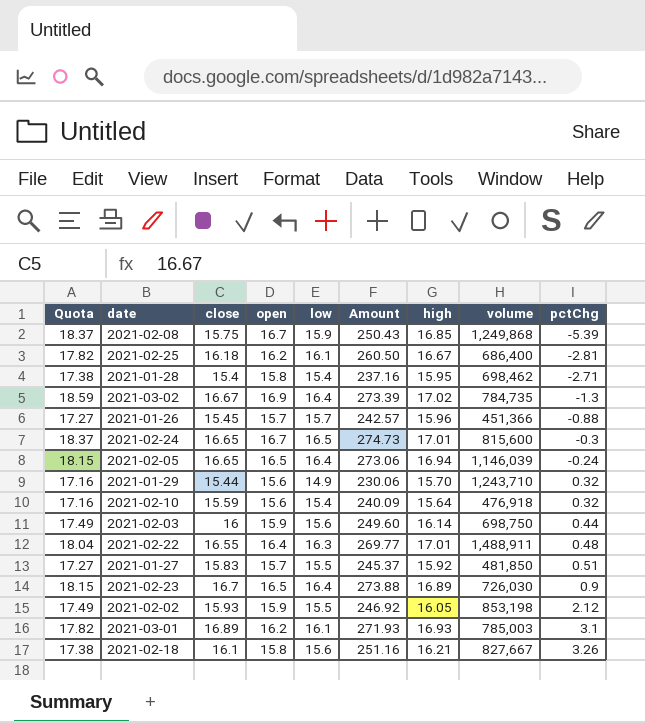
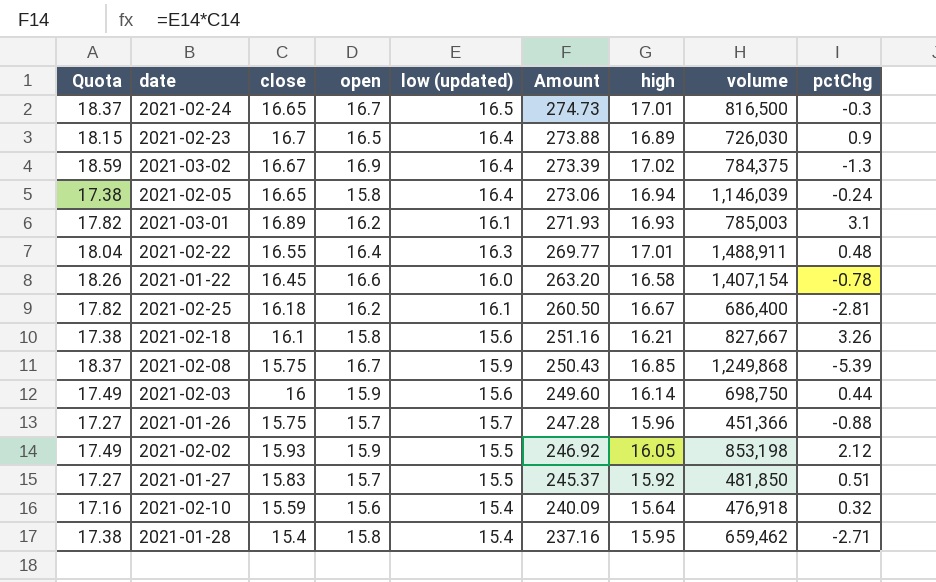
row order: pctChg ascending -> Amount descending
column name: low -> low (updated)
row 2021-01-29: 17.16 | 15.44 | 15.6 | 14.9 | 230.06 | 15.70 | 1,243,710 | 0.32 -> none
2021-02-24 | volume: 815,600 -> 816,500
2021-03-02 | volume: 784,735 -> 784,375
2021-02-05 | Quota: 18.15 -> 17.38
2021-02-05 | open: 16.5 -> 15.8
row 2021-01-22: none -> 18.26 | 16.45 | 16.6 | 16.0 | 263.20 | 16.58 | 1,407,154 | -0.78
2021-01-26 | close: 15.45 -> 15.75
2021-01-26 | Amount: 242.57 -> 247.28
2021-01-28 | volume: 698,462 -> 659,462

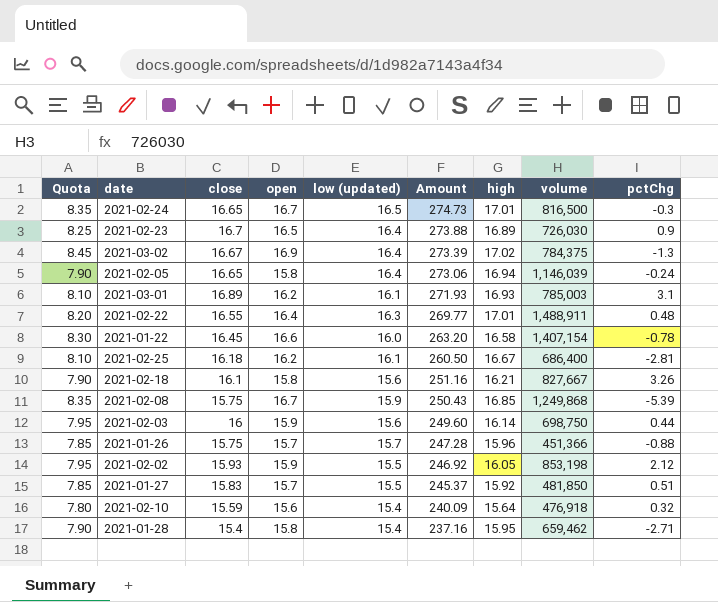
column Quota | formula: [open] * 1.1 -> [open] * 0.5

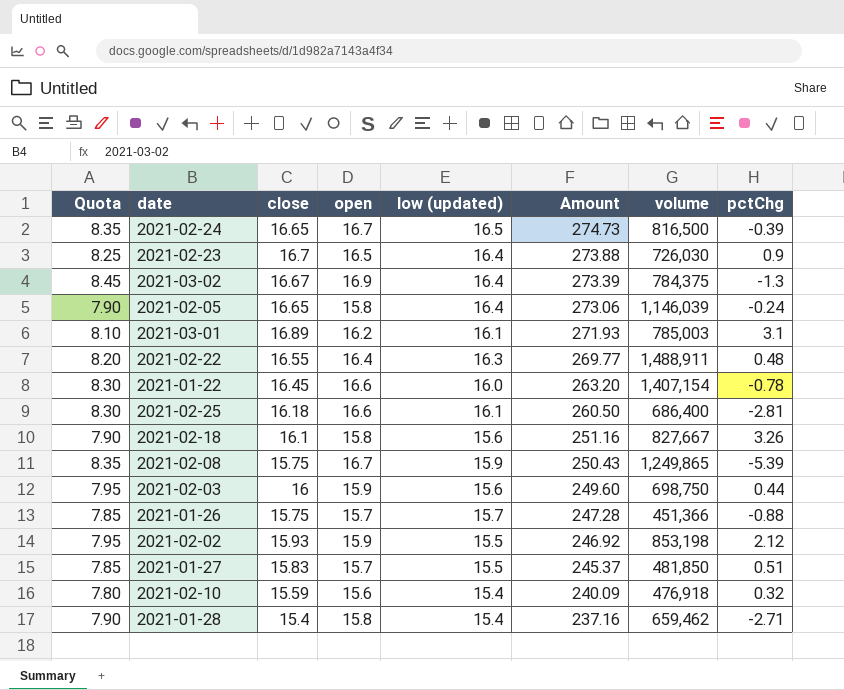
column high | position: 7 -> none
2021-02-24 | pctChg: -0.3 -> -0.39
2021-02-25 | Quota: 8.10 -> 8.30
2021-02-25 | open: 16.2 -> 16.6
2021-02-08 | volume: 1,249,868 -> 1,249,865

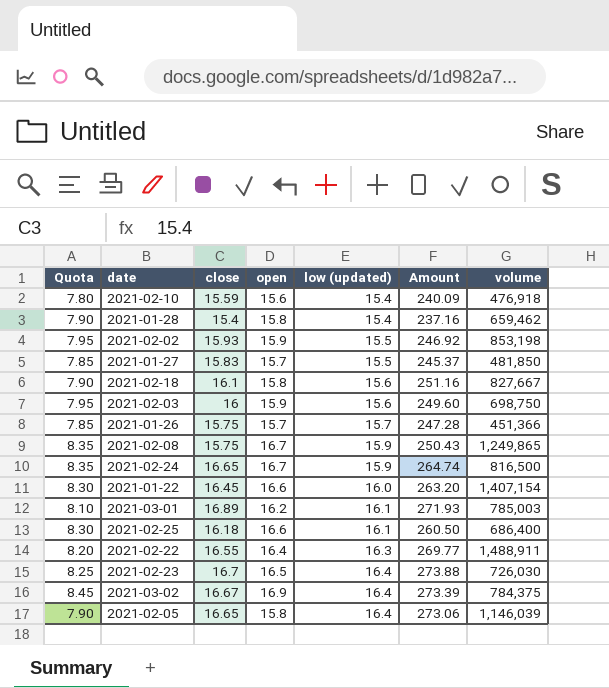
row order: Amount descending -> low (updated) ascending
column pctChg | position: 8 -> none
2021-02-24 | low (updated): 16.5 -> 15.9
2021-02-24 | Amount: 274.73 -> 264.74

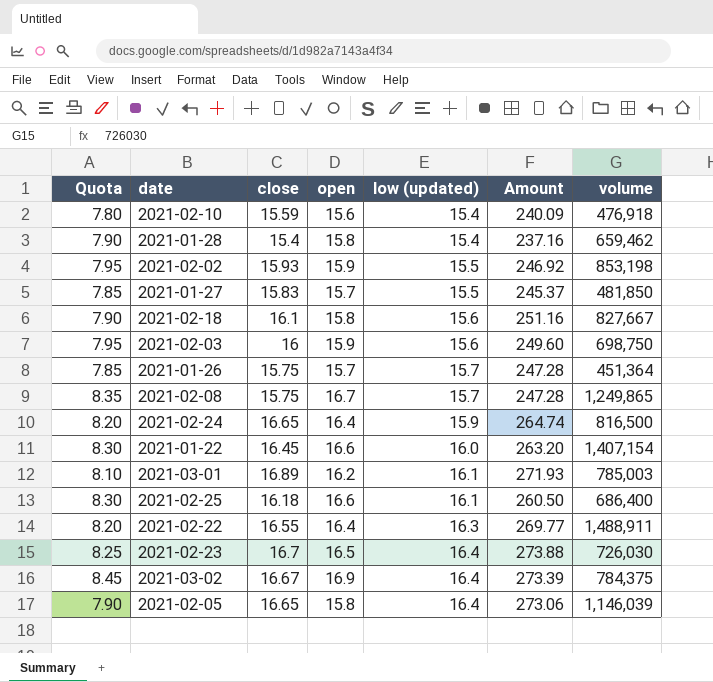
2021-01-26 | volume: 451,366 -> 451,364
2021-02-08 | low (updated): 15.9 -> 15.7
2021-02-08 | Amount: 250.43 -> 247.28
2021-02-24 | Quota: 8.35 -> 8.20
2021-02-24 | open: 16.7 -> 16.4

